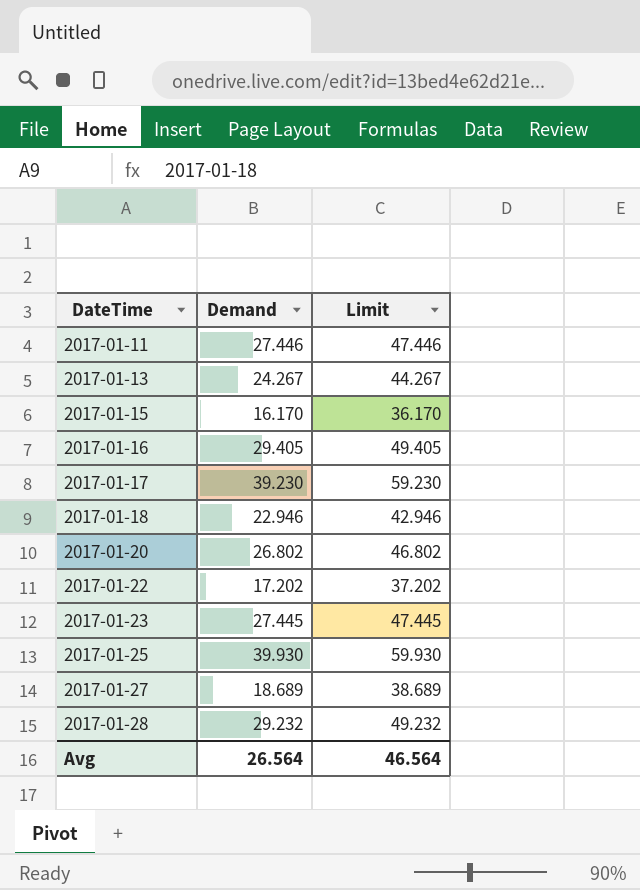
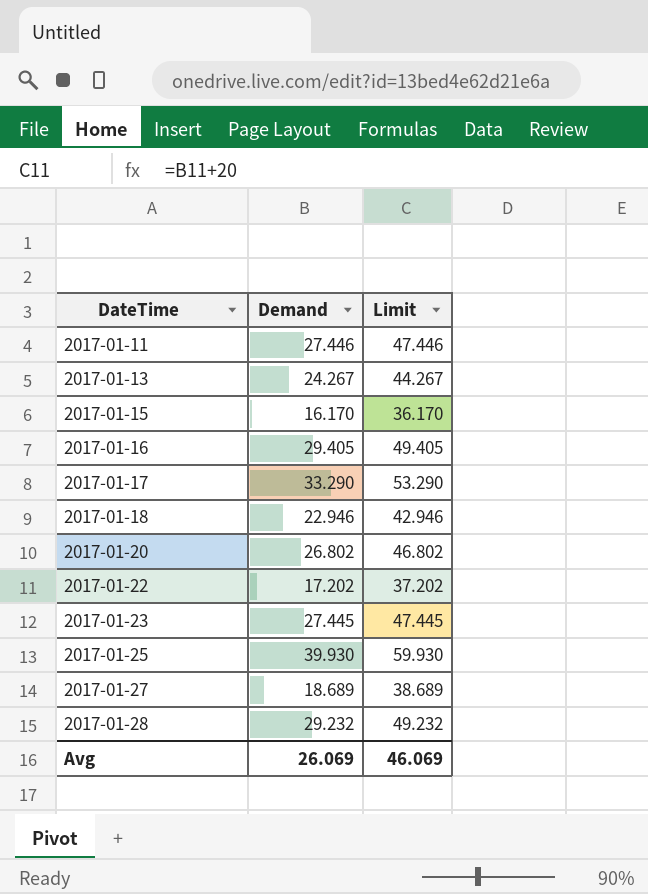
2017-01-17 | Demand: 39.230 -> 33.290
2017-01-17 | Limit: 59.230 -> 53.290
Avg | Demand: 26.564 -> 26.069
Avg | Limit: 46.564 -> 46.069

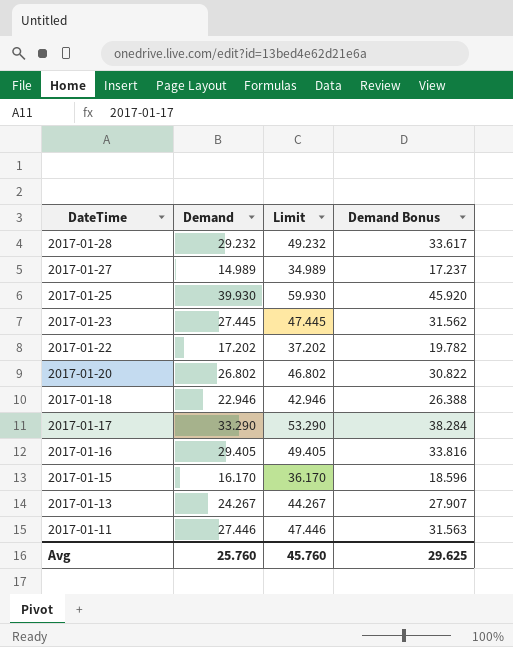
row order: DateTime ascending -> DateTime descending
column Demand Bonus | formula: none -> [Demand] * 1.15
2017-01-27 | Demand: 18.689 -> 14.989
2017-01-27 | Limit: 38.689 -> 34.989
Avg | Demand: 26.069 -> 25.760
Avg | Limit: 46.069 -> 45.760

